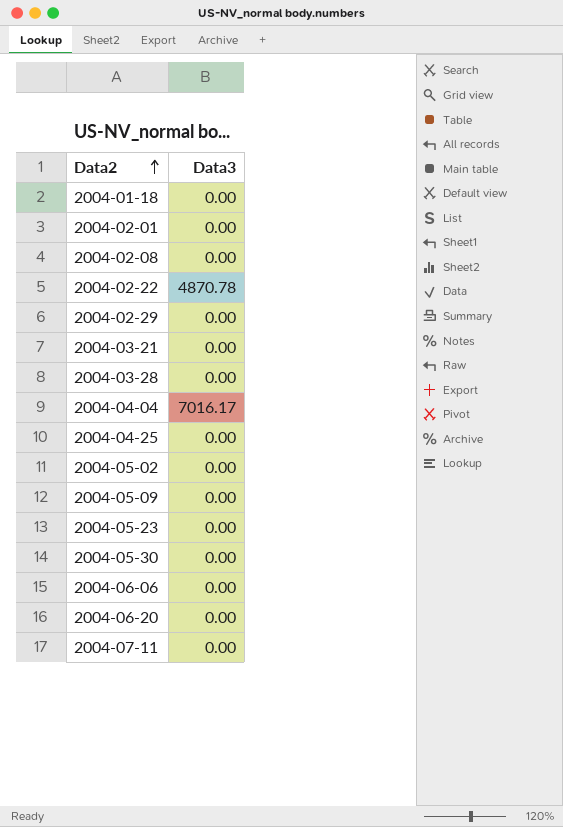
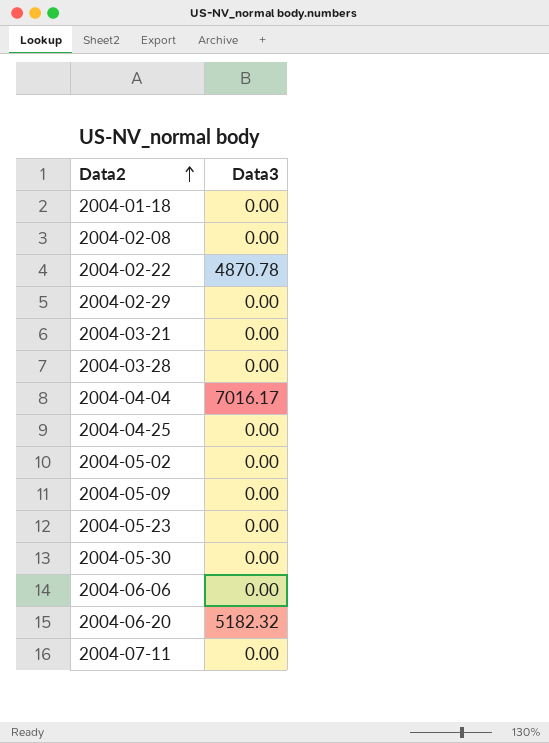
row 2004-02-01: 0.00 -> none
2004-06-20 | Data3: 0.00 -> 5182.32

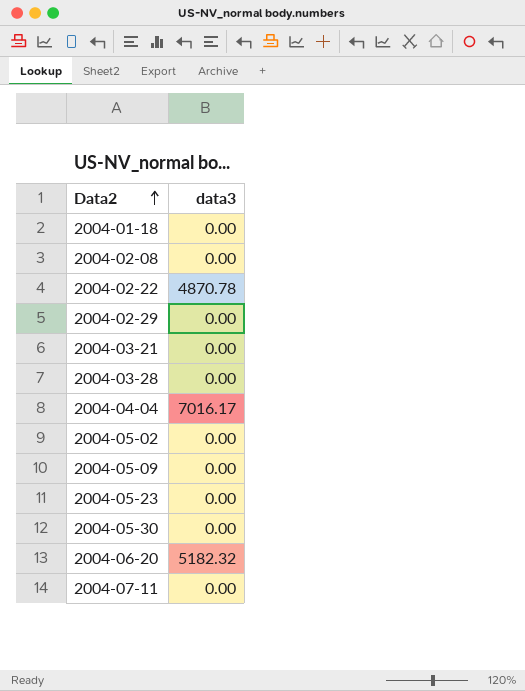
column name: Data3 -> data3
row 2004-04-25: 0.00 -> none
row 2004-06-06: 0.00 -> none

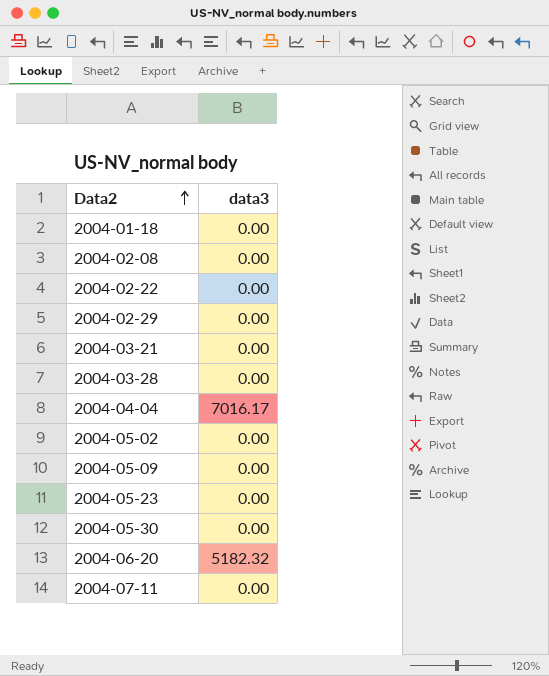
2004-02-22 | data3: 4870.78 -> 0.00

